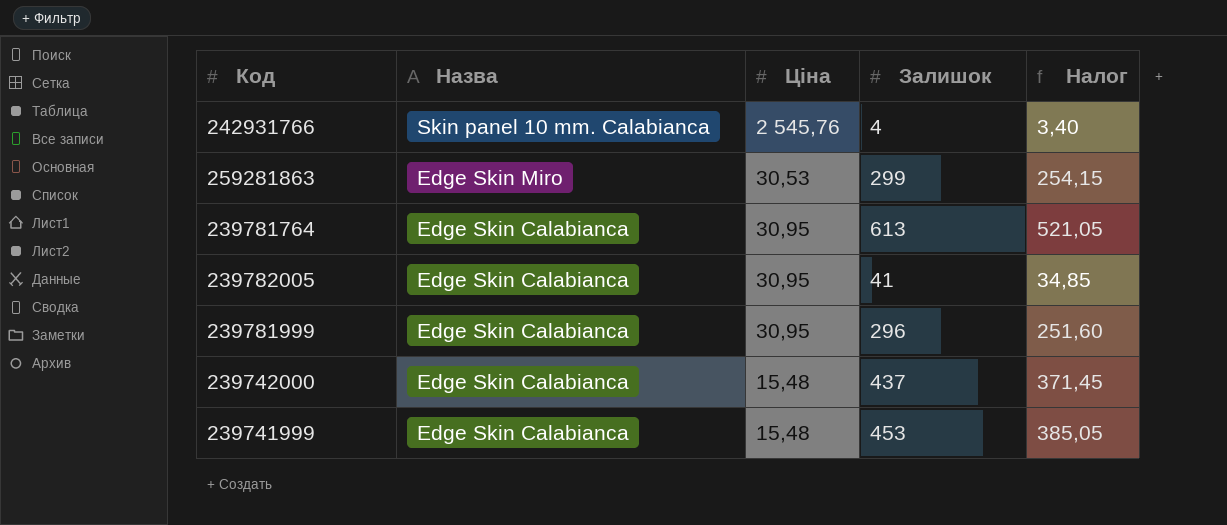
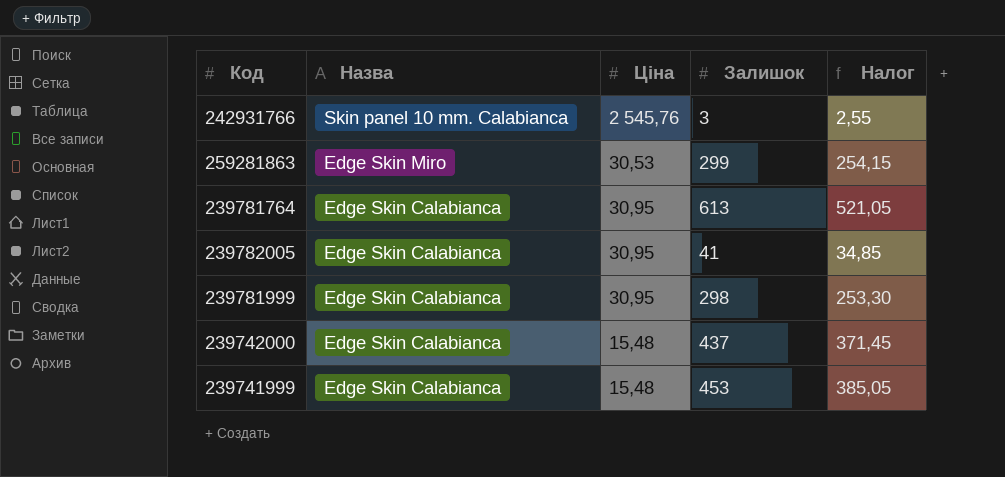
242931766 | Залишок: 4 -> 3
242931766 | Налог: 3,40 -> 2,55
239781999 | Залишок: 296 -> 298
239781999 | Налог: 251,60 -> 253,30

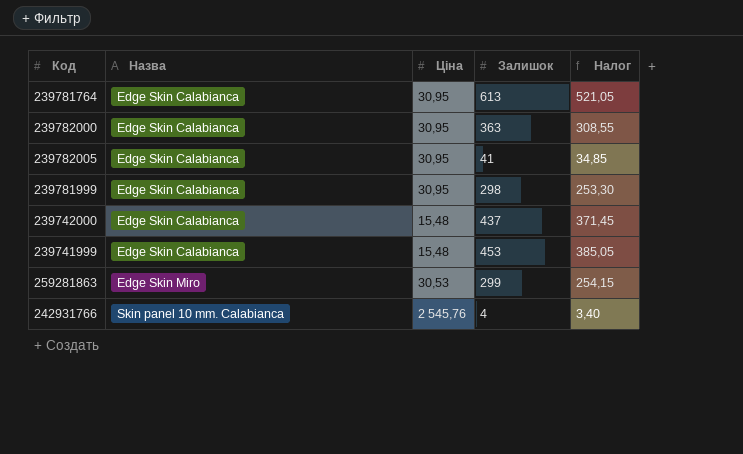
row order: Назва descending -> Назва ascending
row 239782000: none -> Edge Skin Calabianca | 30,95 | 363 | 308,55
242931766 | Залишок: 3 -> 4
242931766 | Налог: 2,55 -> 3,40

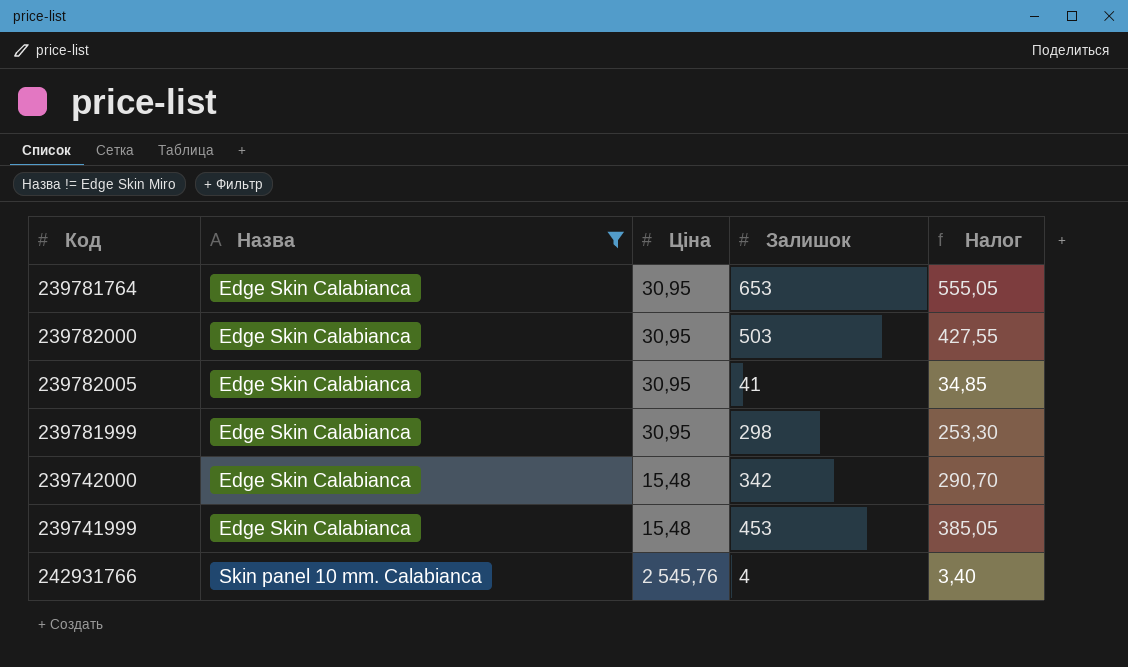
filter: none -> Назва != Edge Skin Miro
239781764 | Залишок: 613 -> 653
239781764 | Налог: 521,05 -> 555,05
239782000 | Залишок: 363 -> 503
239782000 | Налог: 308,55 -> 427,55
239742000 | Залишок: 437 -> 342
239742000 | Налог: 371,45 -> 290,70

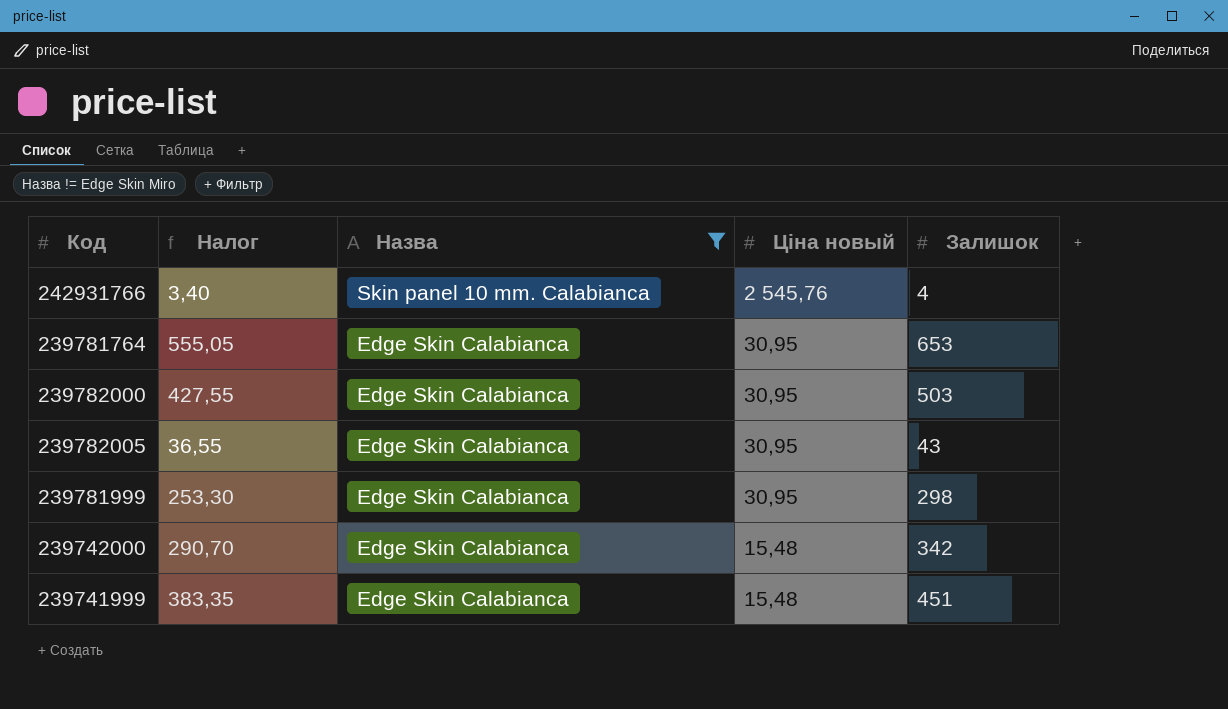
row order: Назва ascending -> Назва descending
column Налог | position: 5 -> 2
column name: Ціна -> Ціна новый
239782005 | Налог: 34,85 -> 36,55
239782005 | Залишок: 41 -> 43
239741999 | Налог: 385,05 -> 383,35
239741999 | Залишок: 453 -> 451

